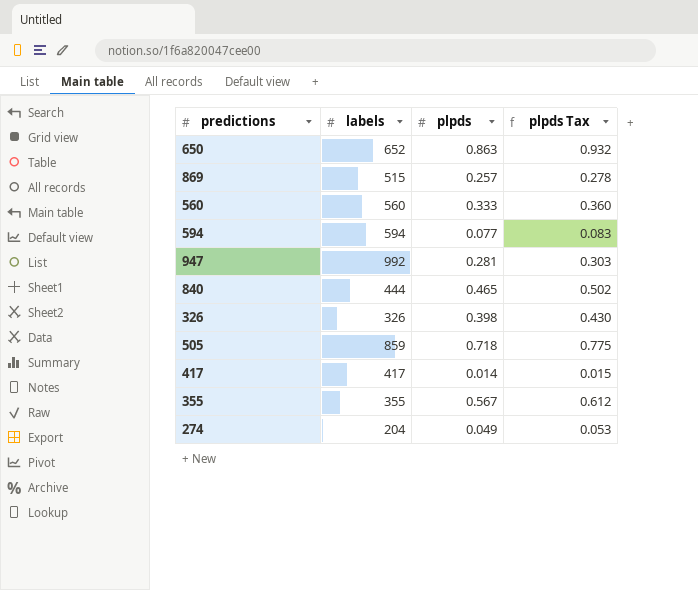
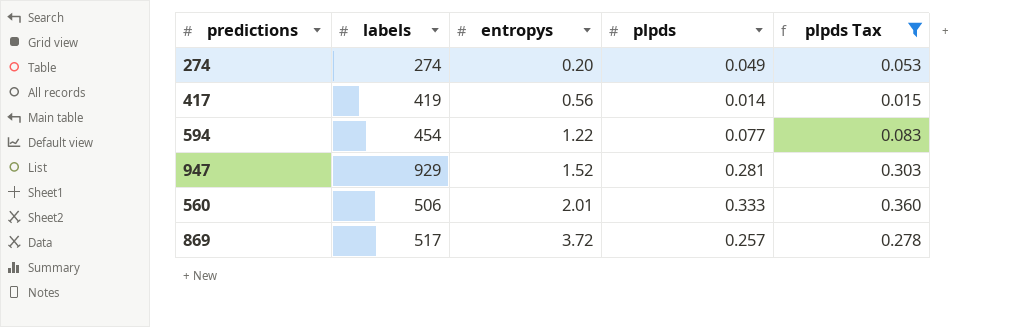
filter: none -> plpds Tax <= 0.360
row order: none -> entropys ascending
column entropys | position: none -> 3
274 | labels: 204 -> 274
417 | labels: 417 -> 419
594 | labels: 594 -> 454
947 | labels: 992 -> 929
560 | labels: 560 -> 506
869 | labels: 515 -> 517

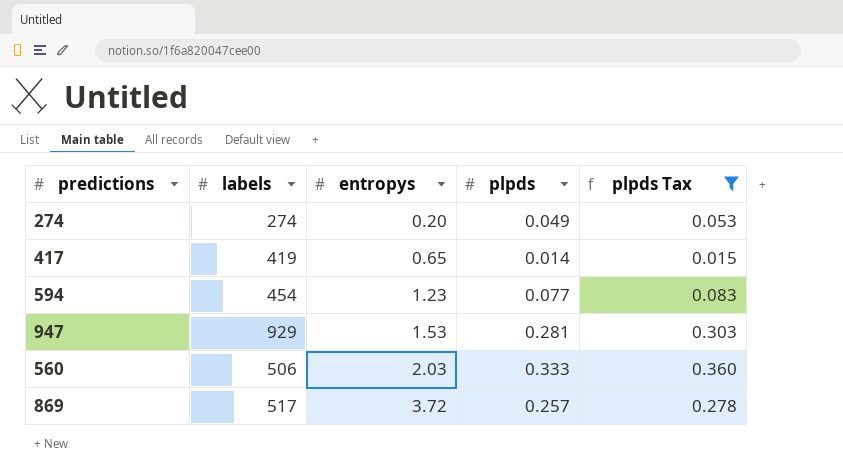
417 | entropys: 0.56 -> 0.65
594 | entropys: 1.22 -> 1.23
947 | entropys: 1.52 -> 1.53
560 | entropys: 2.01 -> 2.03

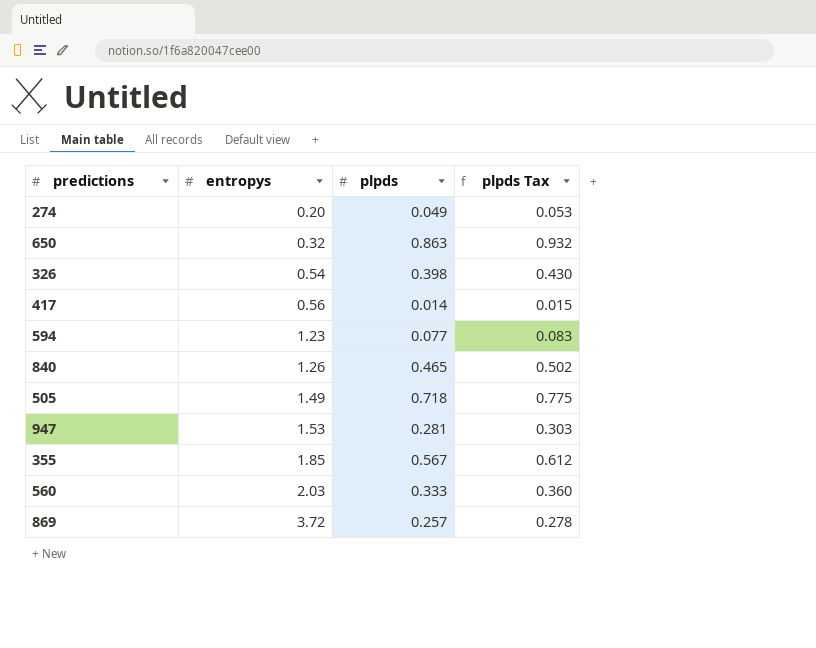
filter: plpds Tax <= 0.360 -> none
column labels | position: 2 -> none
417 | entropys: 0.65 -> 0.56

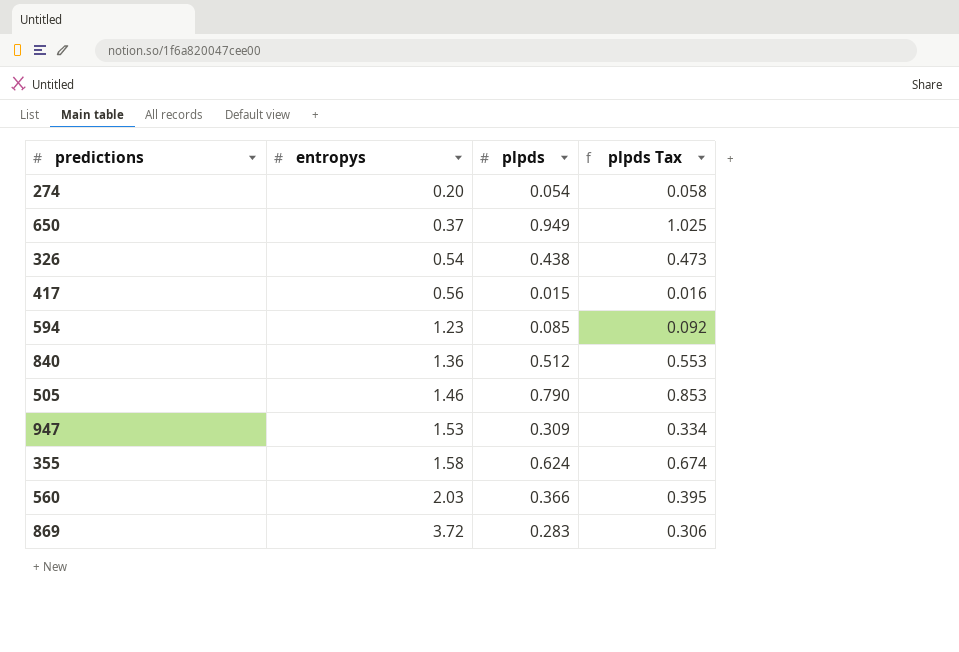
274 | plpds: 0.049 -> 0.054
274 | plpds Tax: 0.053 -> 0.058
650 | entropys: 0.32 -> 0.37
650 | plpds: 0.863 -> 0.949
650 | plpds Tax: 0.932 -> 1.025
326 | plpds: 0.398 -> 0.438
326 | plpds Tax: 0.430 -> 0.473
417 | plpds: 0.014 -> 0.015
417 | plpds Tax: 0.015 -> 0.016
594 | plpds: 0.077 -> 0.085
594 | plpds Tax: 0.083 -> 0.092
840 | entropys: 1.26 -> 1.36
840 | plpds: 0.465 -> 0.512
840 | plpds Tax: 0.502 -> 0.553
505 | entropys: 1.49 -> 1.46
505 | plpds: 0.718 -> 0.790
505 | plpds Tax: 0.775 -> 0.853
947 | plpds: 0.281 -> 0.309
947 | plpds Tax: 0.303 -> 0.334
355 | entropys: 1.85 -> 1.58
355 | plpds: 0.567 -> 0.624
355 | plpds Tax: 0.612 -> 0.674
560 | plpds: 0.333 -> 0.366
560 | plpds Tax: 0.360 -> 0.395
869 | plpds: 0.257 -> 0.283
869 | plpds Tax: 0.278 -> 0.306

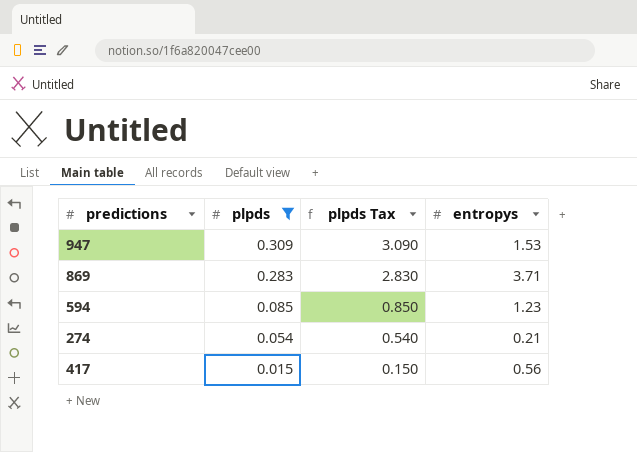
filter: none -> plpds <= 0.309
row order: entropys ascending -> plpds descending
column plpds Tax | formula: [plpds] * 1.08 -> [plpds] * 10
column entropys | position: 2 -> 4
869 | entropys: 3.72 -> 3.71
274 | entropys: 0.20 -> 0.21

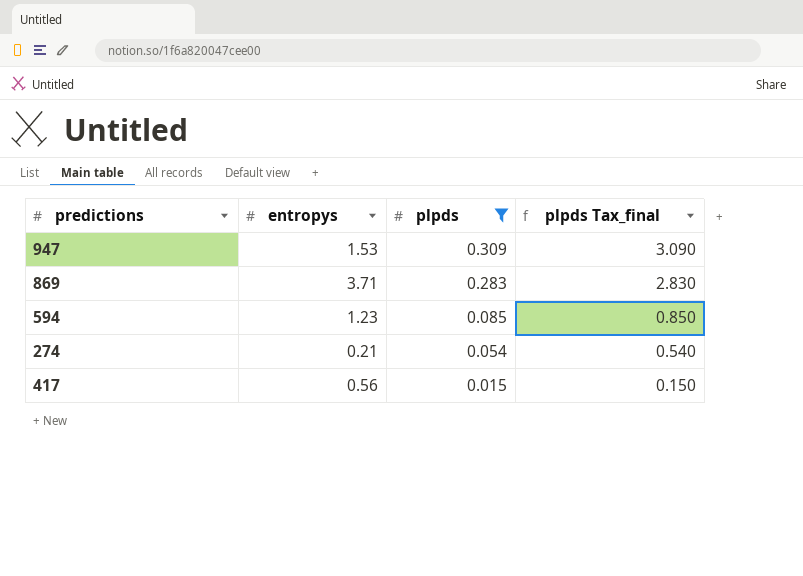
column entropys | position: 4 -> 2
column name: plpds Tax -> plpds Tax_final

